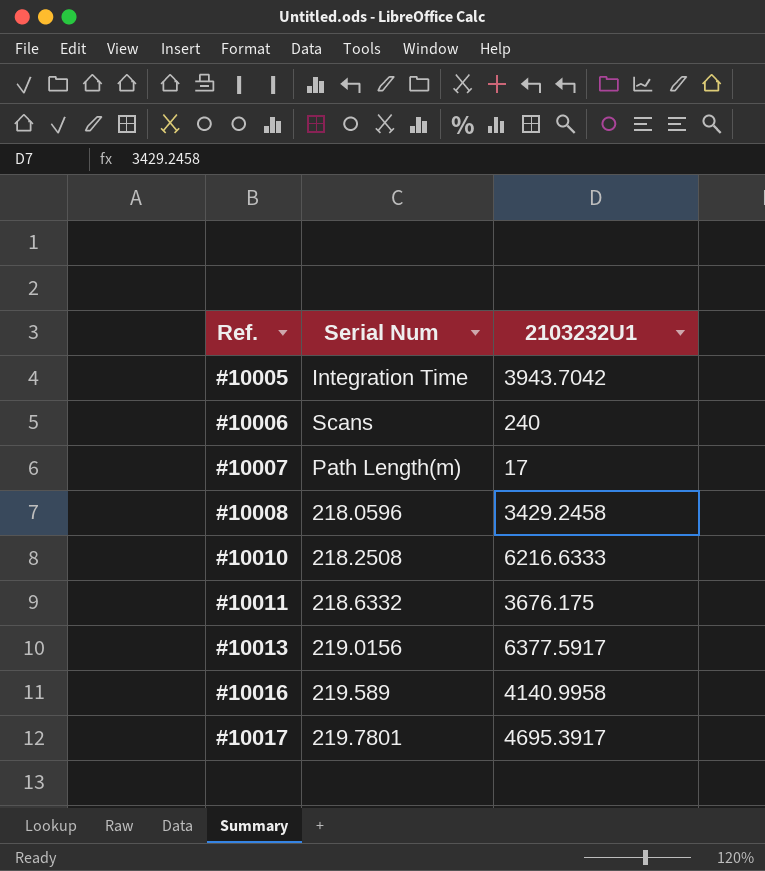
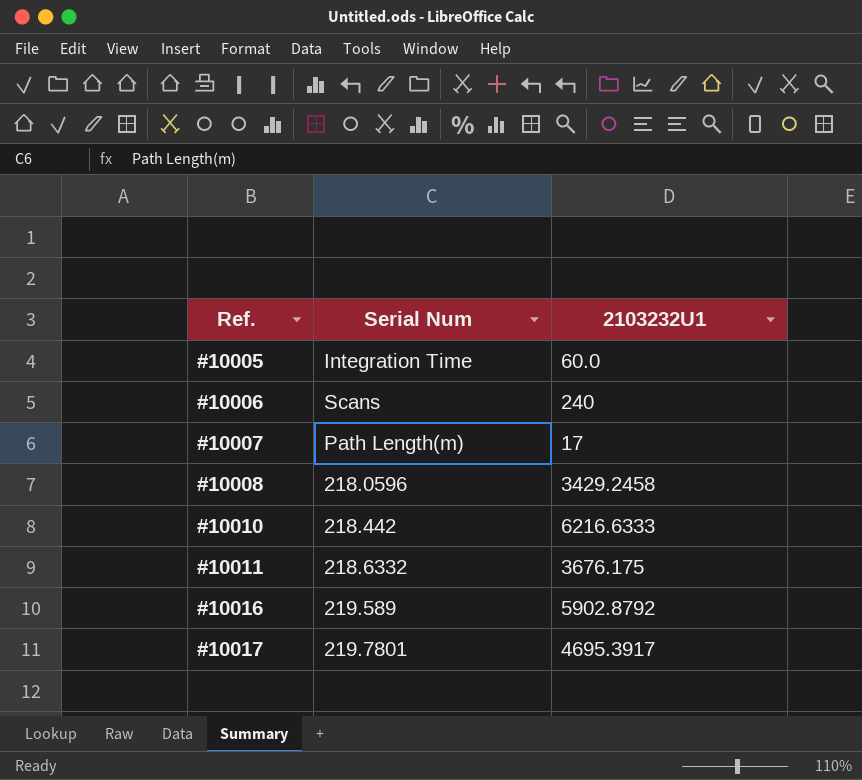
row #10013: 219.0156 | 6377.5917 -> none
#10005 | 2103232U1: 3943.7042 -> 60.0
#10010 | Serial Num: 218.2508 -> 218.442
#10016 | 2103232U1: 4140.9958 -> 5902.8792

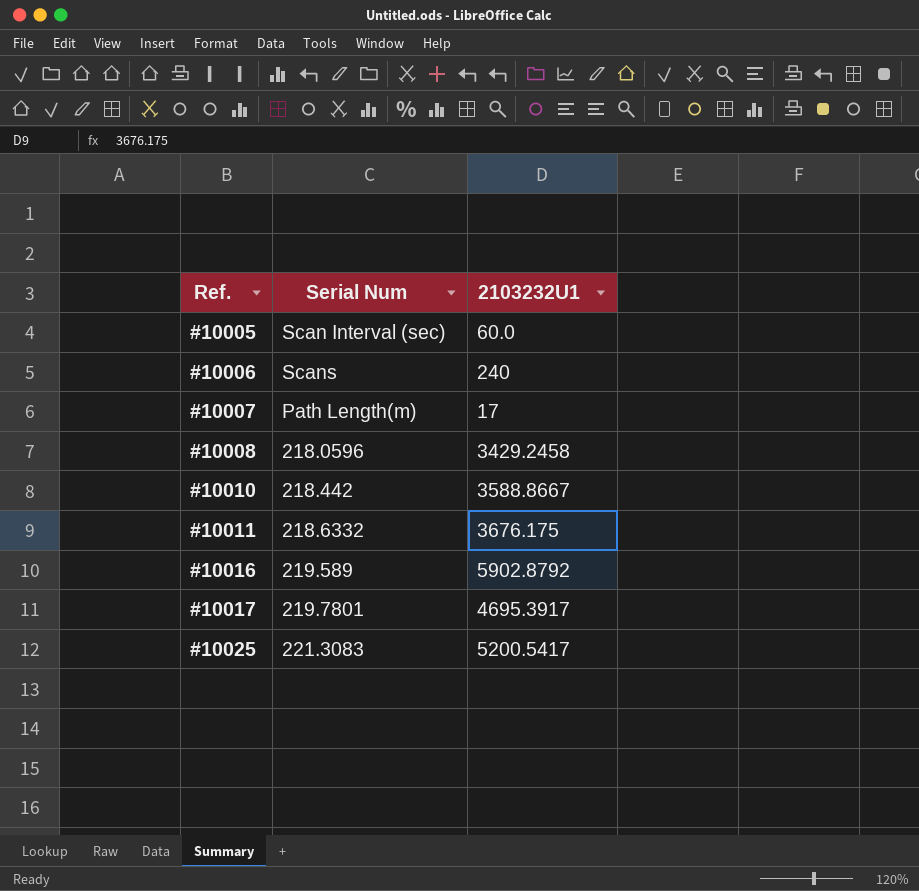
#10005 | Serial Num: Integration Time -> Scan Interval (sec)
#10010 | 2103232U1: 6216.6333 -> 3588.8667
row #10025: none -> 221.3083 | 5200.5417

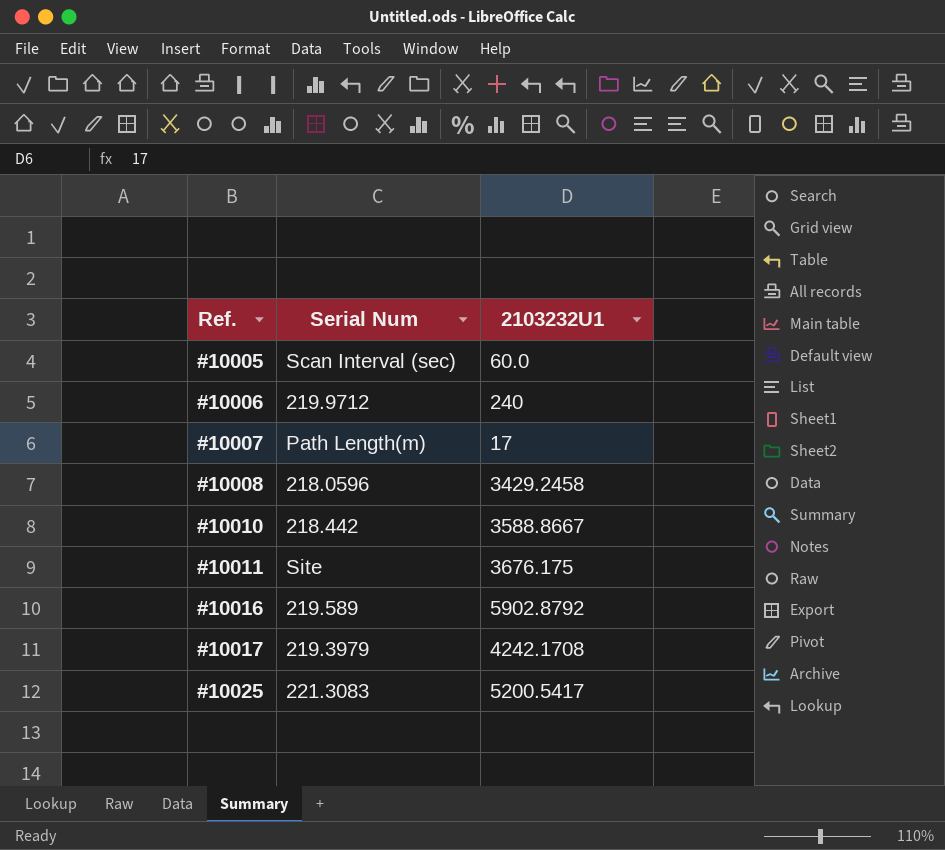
#10006 | Serial Num: Scans -> 219.9712
#10011 | Serial Num: 218.6332 -> Site
#10017 | Serial Num: 219.7801 -> 219.3979
#10017 | 2103232U1: 4695.3917 -> 4242.1708

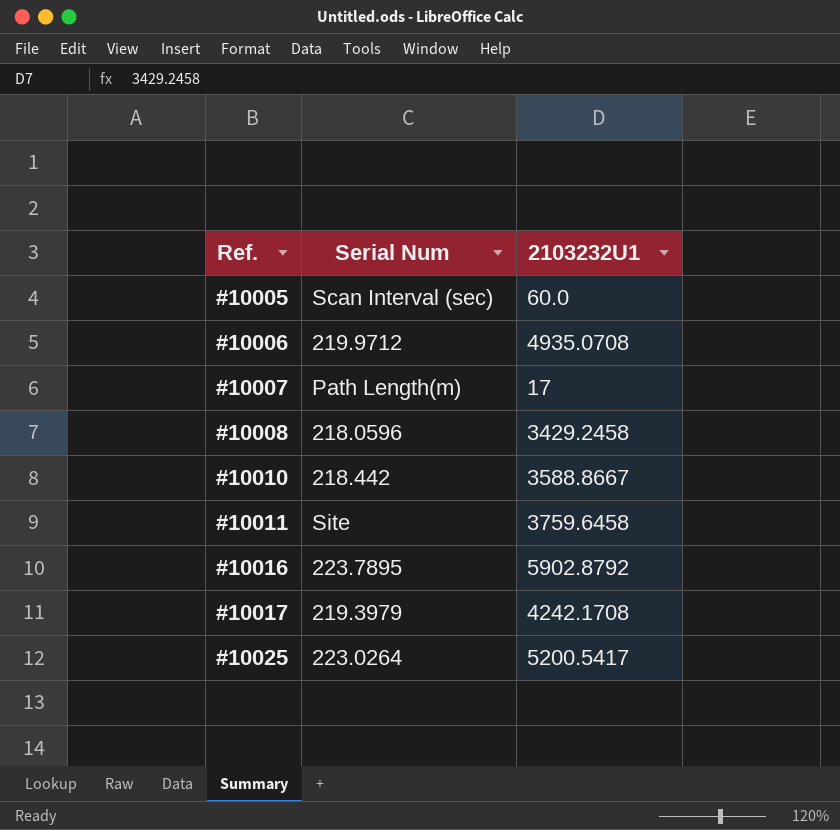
#10006 | 2103232U1: 240 -> 4935.0708
#10011 | 2103232U1: 3676.175 -> 3759.6458
#10016 | Serial Num: 219.589 -> 223.7895
#10025 | Serial Num: 221.3083 -> 223.0264

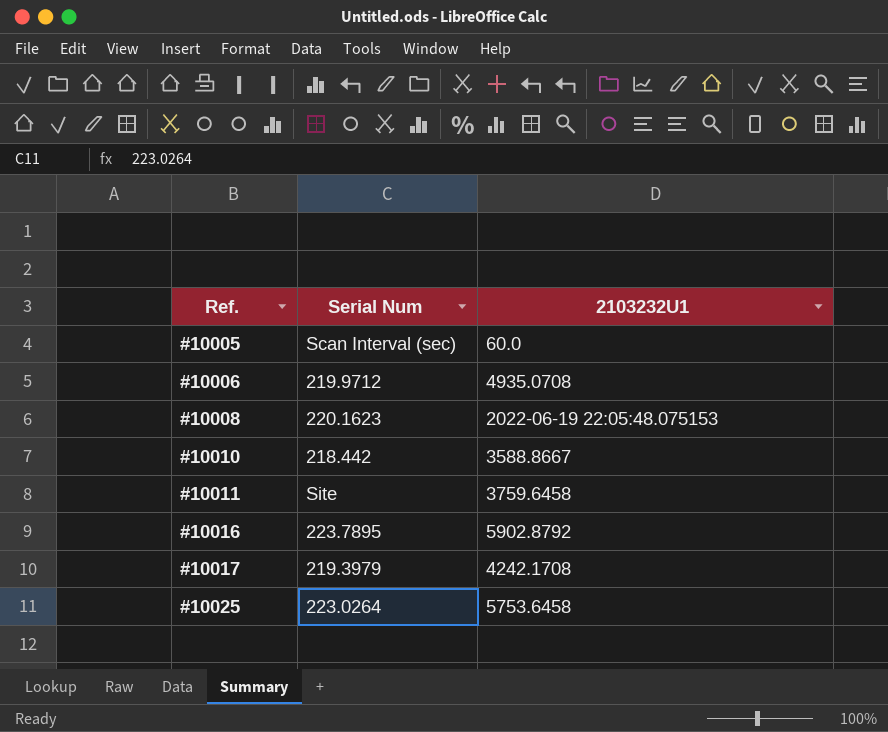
row #10007: Path Length(m) | 17 -> none
#10008 | Serial Num: 218.0596 -> 220.1623
#10008 | 2103232U1: 3429.2458 -> 2022-06-19 22:05:48.075153
#10025 | 2103232U1: 5200.5417 -> 5753.6458

